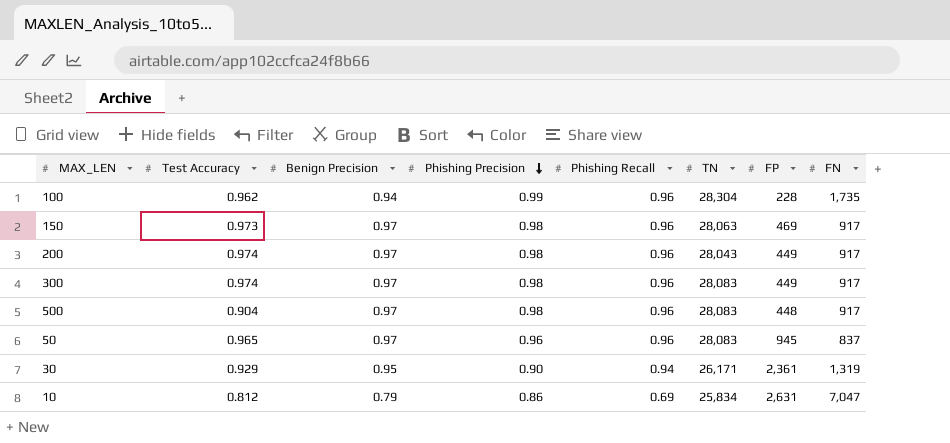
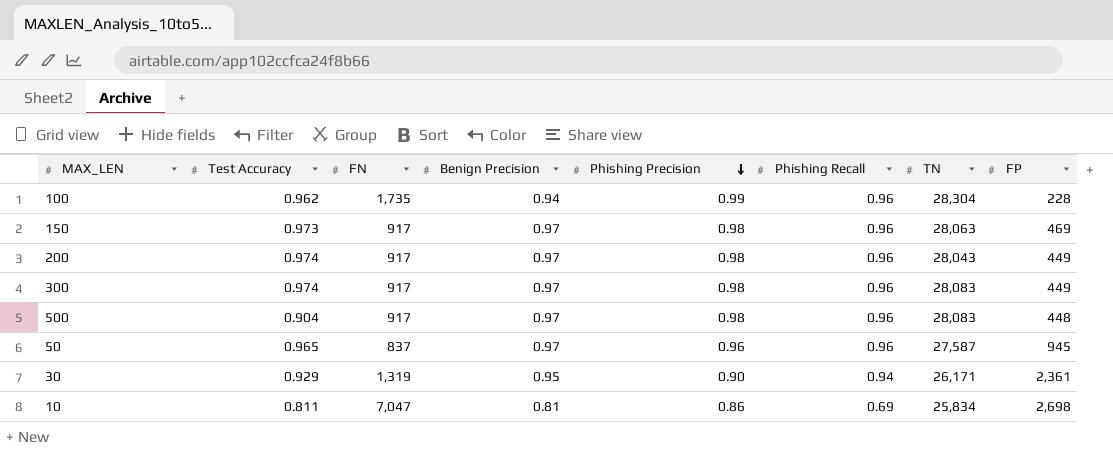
column FN | position: 8 -> 3
50 | TN: 28,083 -> 27,587
10 | Test Accuracy: 0.812 -> 0.811
10 | Benign Precision: 0.79 -> 0.81
10 | FP: 2,631 -> 2,698

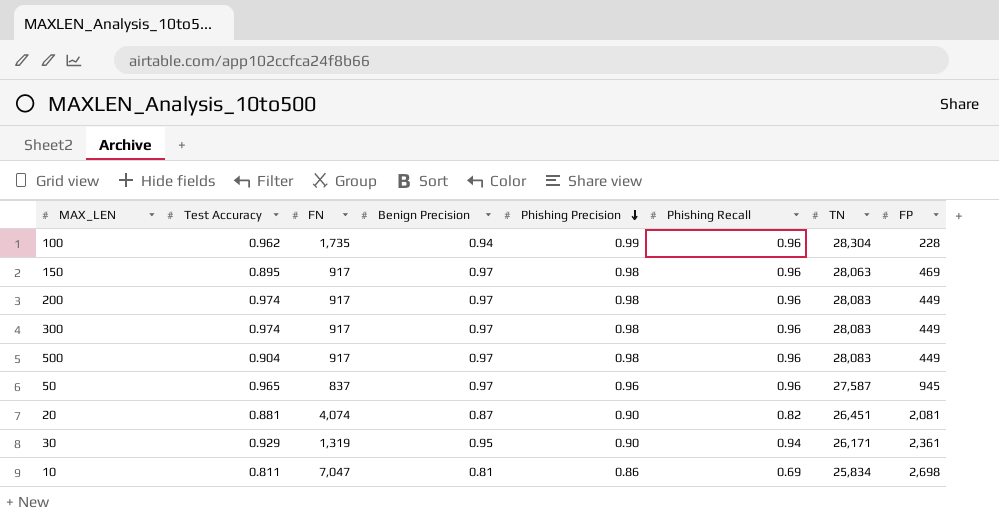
150 | Test Accuracy: 0.973 -> 0.895
200 | TN: 28,043 -> 28,083
500 | FP: 448 -> 449
row 20: none -> 0.881 | 4,074 | 0.87 | 0.90 | 0.82 | 26,451 | 2,081

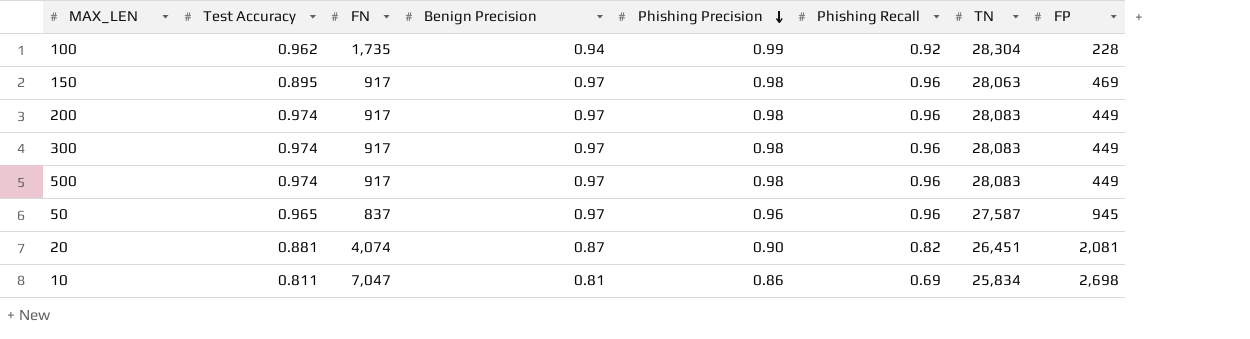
row 30: 0.929 | 1,319 | 0.95 | 0.90 | 0.94 | 26,171 | 2,361 -> none
100 | Phishing Recall: 0.96 -> 0.92
500 | Test Accuracy: 0.904 -> 0.974

